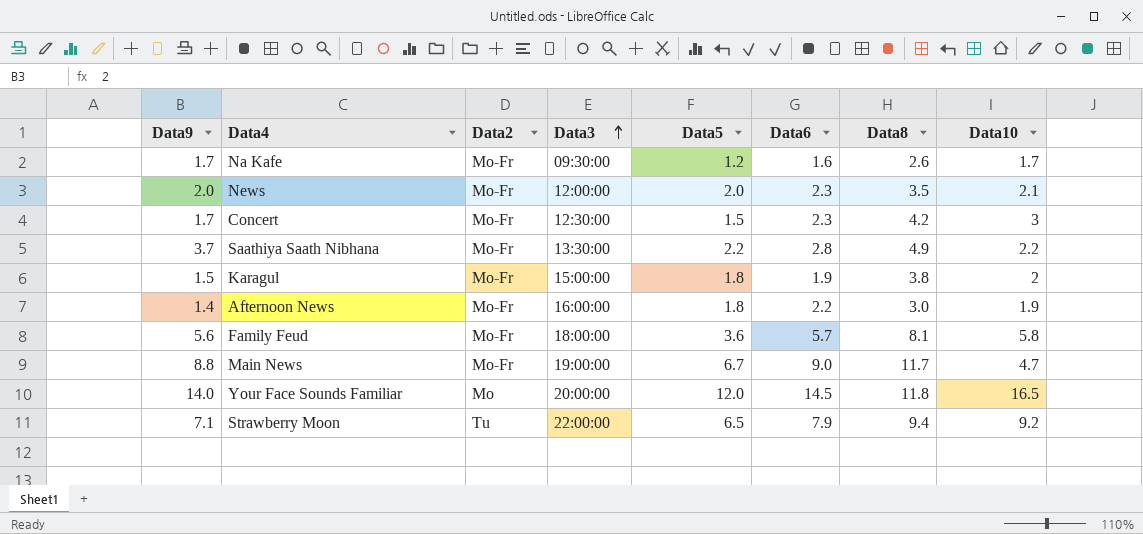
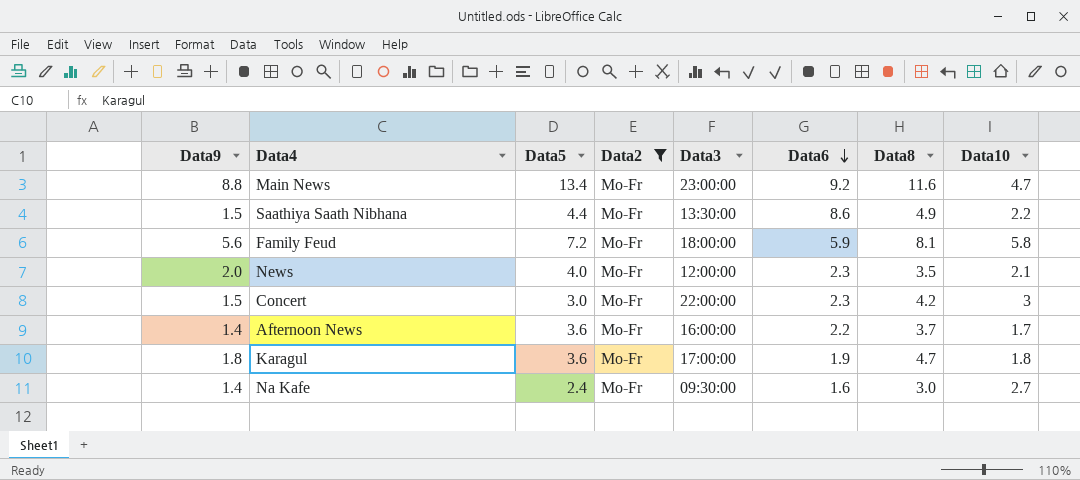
filter: none -> Data2 = Mo-Fr
row order: Data3 ascending -> Data6 descending
column Data5 | position: 5 -> 3
Main News | Data5: 6.7 -> 13.4
Main News | Data3: 19:00:00 -> 23:00:00
Main News | Data6: 9.0 -> 9.2
Main News | Data8: 11.7 -> 11.6
Saathiya Saath Nibhana | Data9: 3.7 -> 1.5
Saathiya Saath Nibhana | Data5: 2.2 -> 4.4
Saathiya Saath Nibhana | Data6: 2.8 -> 8.6
Family Feud | Data5: 3.6 -> 7.2
Family Feud | Data6: 5.7 -> 5.9
News | Data5: 2.0 -> 4.0
Concert | Data9: 1.7 -> 1.5
Concert | Data5: 1.5 -> 3.0
Concert | Data3: 12:30:00 -> 22:00:00
Afternoon News | Data5: 1.8 -> 3.6
Afternoon News | Data8: 3.0 -> 3.7
Afternoon News | Data10: 1.9 -> 1.7
Karagul | Data9: 1.5 -> 1.8
Karagul | Data5: 1.8 -> 3.6
Karagul | Data3: 15:00:00 -> 17:00:00
Karagul | Data8: 3.8 -> 4.7
Karagul | Data10: 2 -> 1.8
Na Kafe | Data9: 1.7 -> 1.4
Na Kafe | Data5: 1.2 -> 2.4
Na Kafe | Data8: 2.6 -> 3.0
Na Kafe | Data10: 1.7 -> 2.7

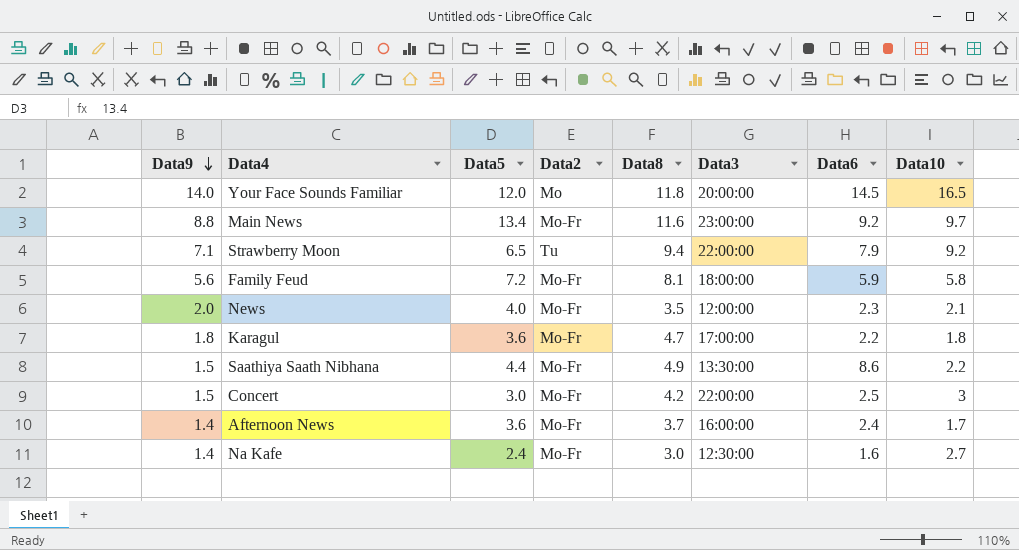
filter: Data2 = Mo-Fr -> none
row order: Data6 descending -> Data9 descending
column Data8 | position: 7 -> 5
Main News | Data10: 4.7 -> 9.7
Karagul | Data6: 1.9 -> 2.2
Concert | Data6: 2.3 -> 2.5
Afternoon News | Data6: 2.2 -> 2.4
Na Kafe | Data3: 09:30:00 -> 12:30:00

